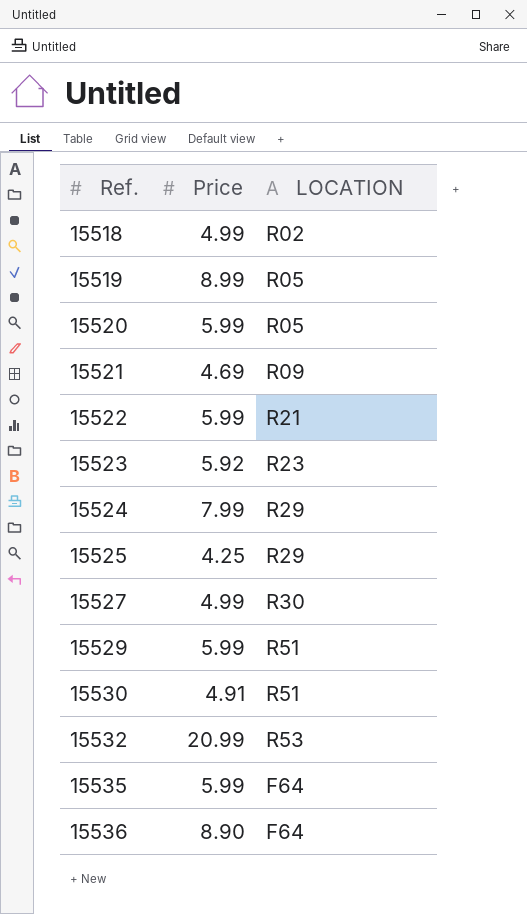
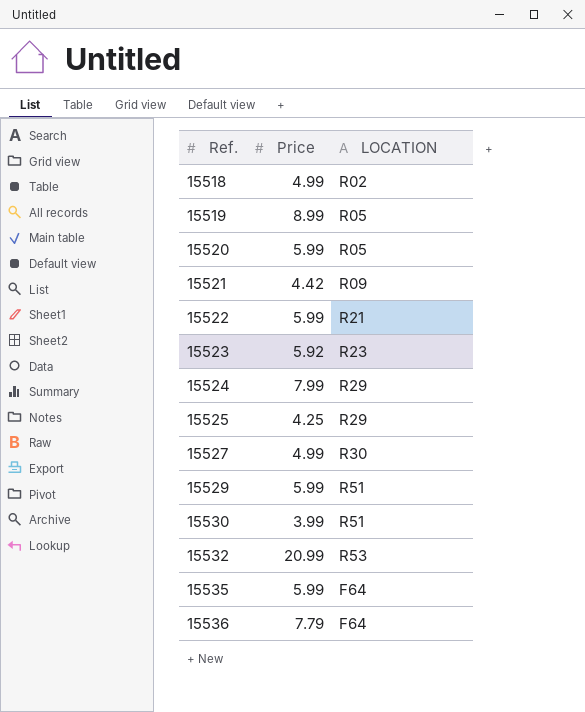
15521 | Price: 4.69 -> 4.42
15530 | Price: 4.91 -> 3.99
15536 | Price: 8.90 -> 7.79

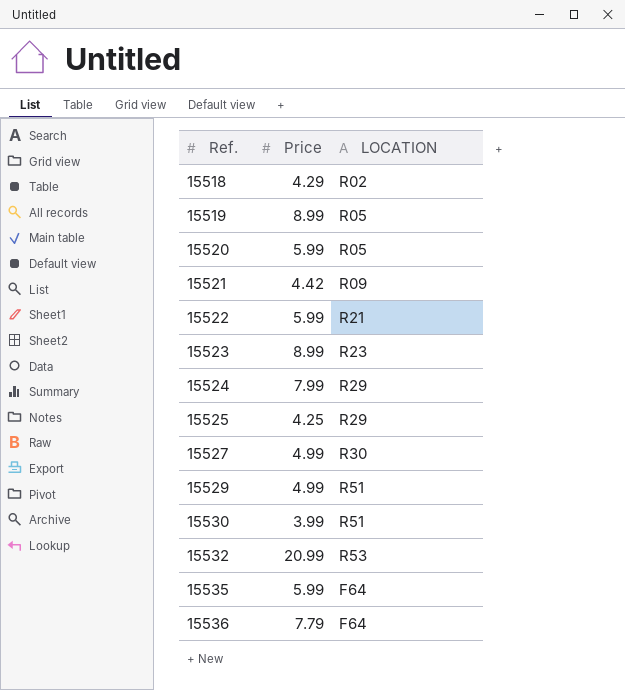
15518 | Price: 4.99 -> 4.29
15523 | Price: 5.92 -> 8.99
15529 | Price: 5.99 -> 4.99

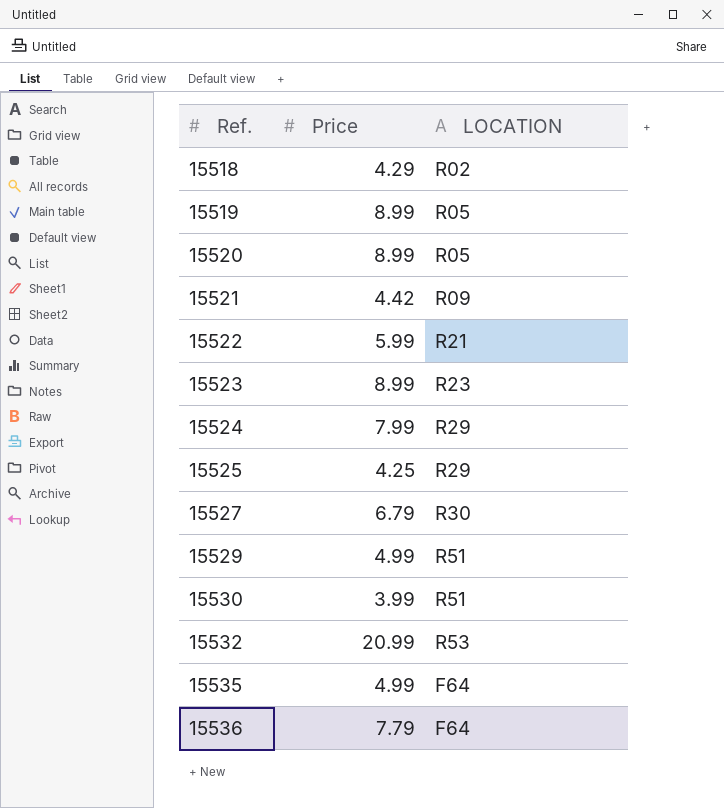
15520 | Price: 5.99 -> 8.99
15527 | Price: 4.99 -> 6.79
15535 | Price: 5.99 -> 4.99

